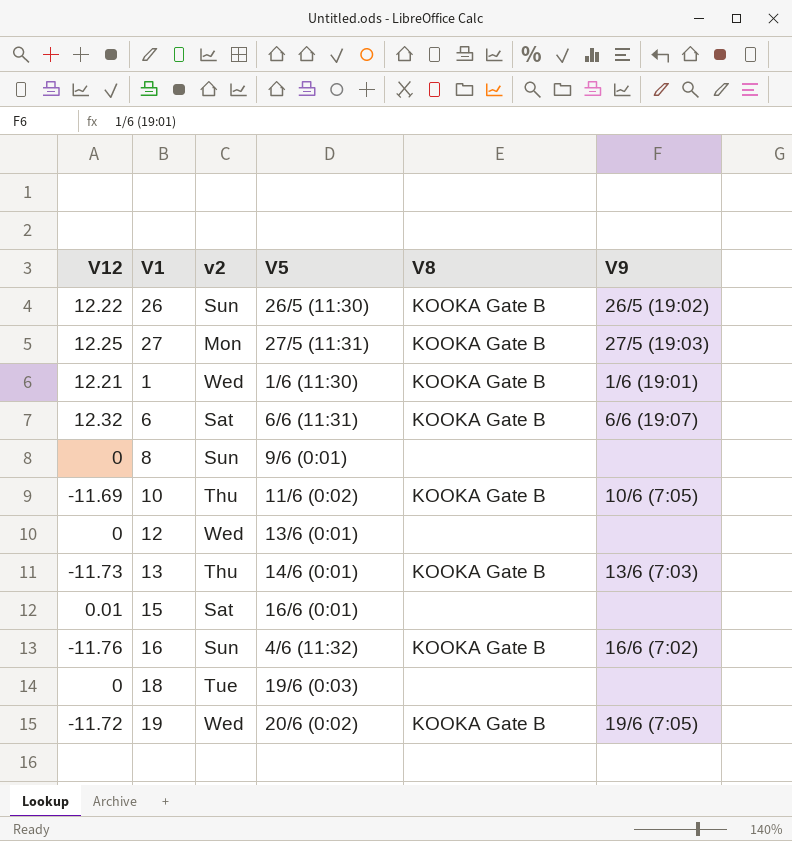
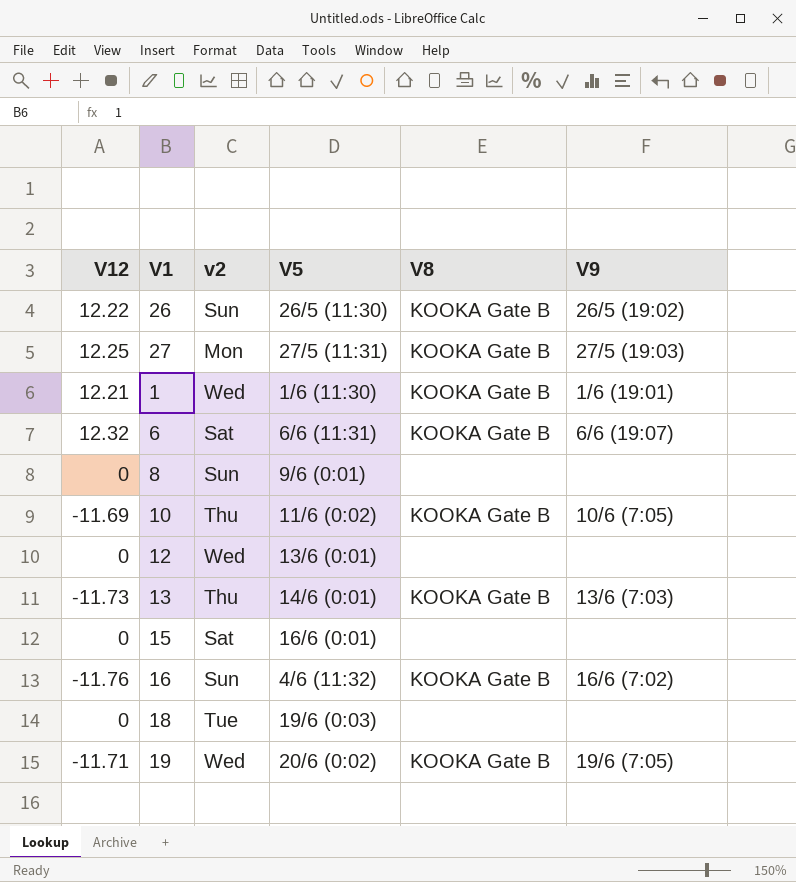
15 | V12: 0.01 -> 0
19 | V12: -11.72 -> -11.71

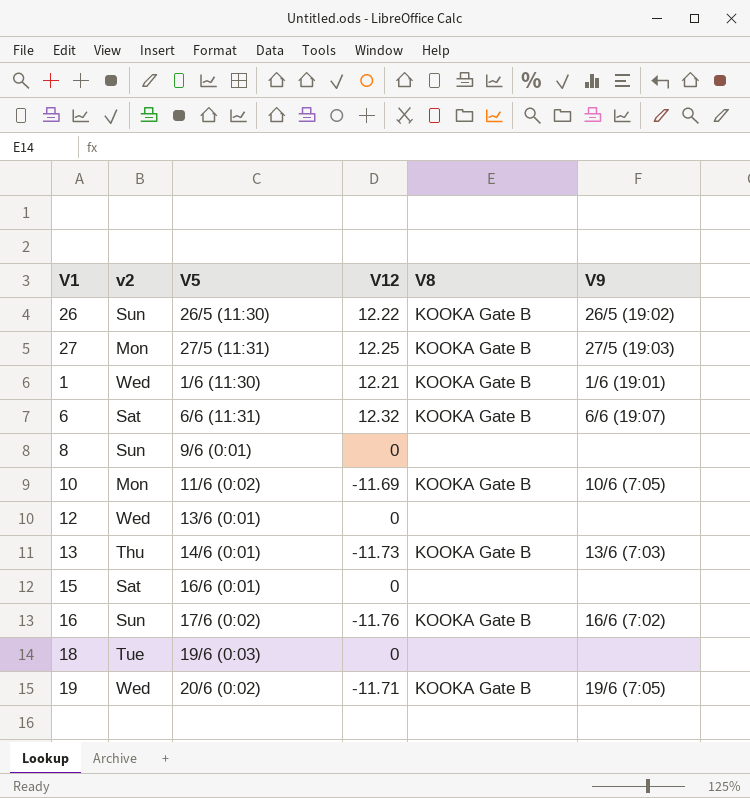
column V12 | position: 1 -> 4
10 | v2: Thu -> Mon
16 | V5: 4/6 (11:32) -> 17/6 (0:02)

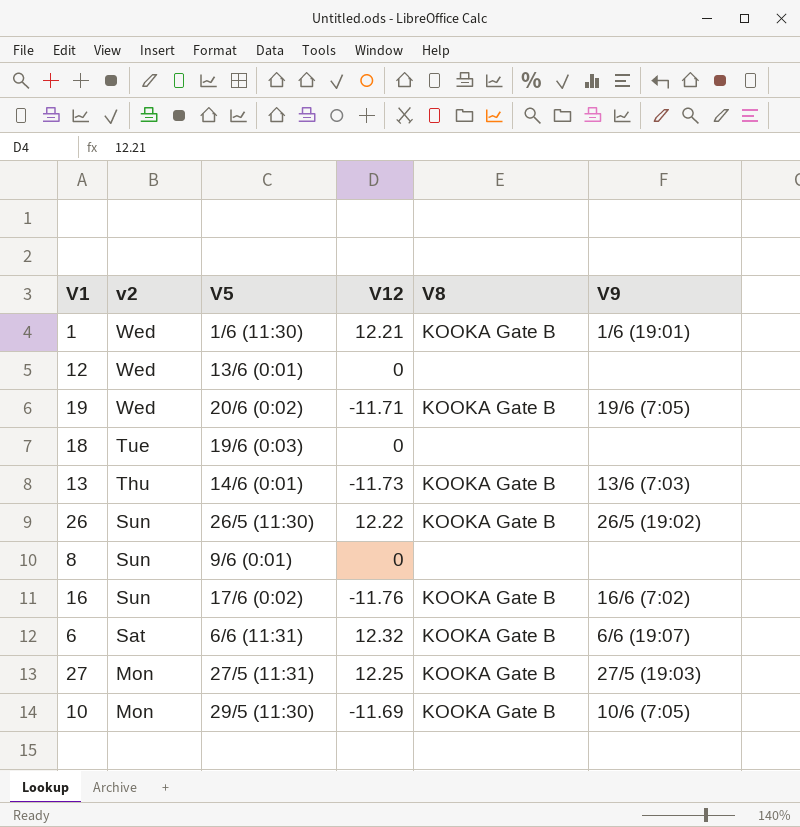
row order: none -> v2 descending
row 15: Sat | 16/6 (0:01) | 0 | none | none -> none
10 | V5: 11/6 (0:02) -> 29/5 (11:30)

